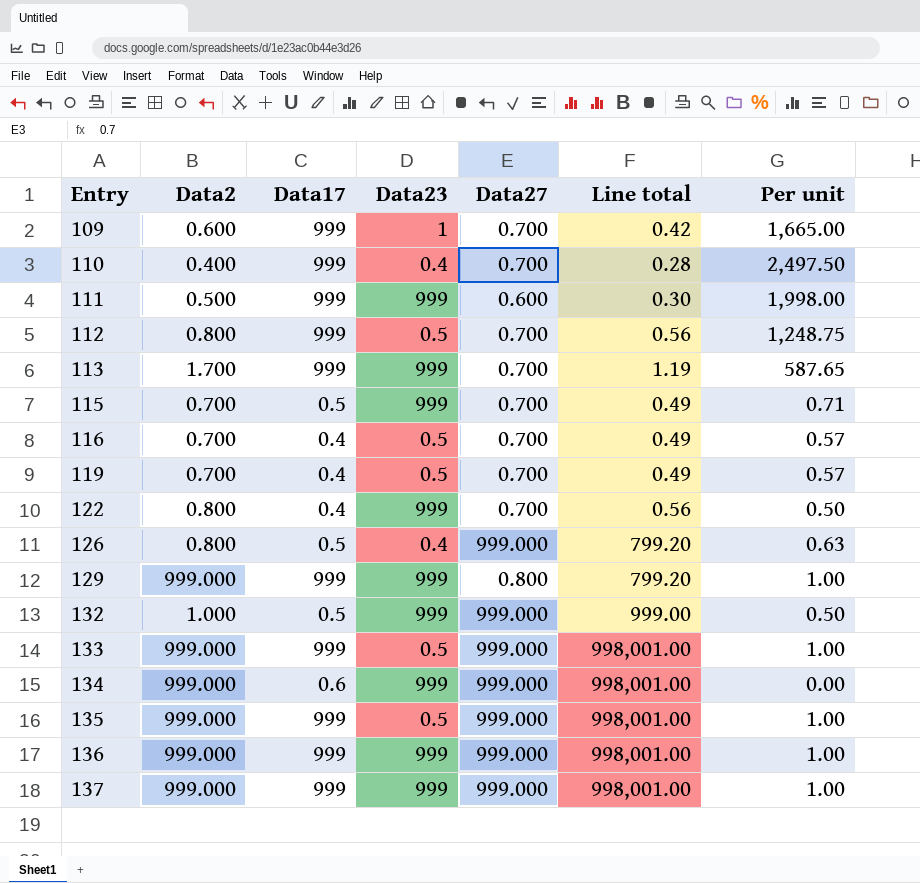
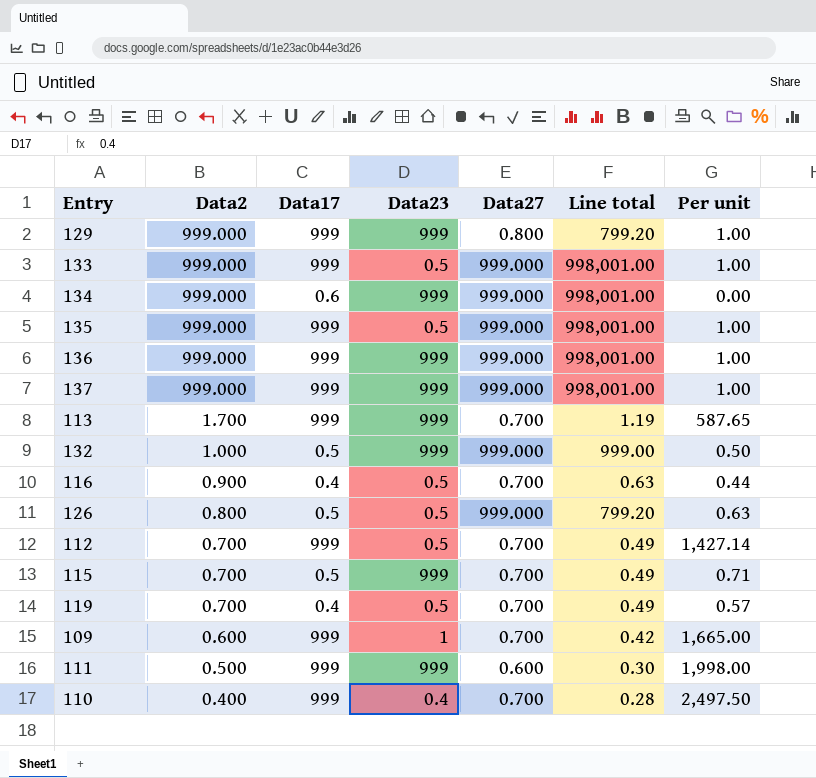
row order: Entry ascending -> Data2 descending
row 122: 0.800 | 0.4 | 999 | 0.700 | 0.56 | 0.50 -> none
116 | Data2: 0.700 -> 0.900
116 | Line total: 0.49 -> 0.63
116 | Per unit: 0.57 -> 0.44
126 | Data23: 0.4 -> 0.5
112 | Data2: 0.800 -> 0.700
112 | Line total: 0.56 -> 0.49
112 | Per unit: 1,248.75 -> 1,427.14

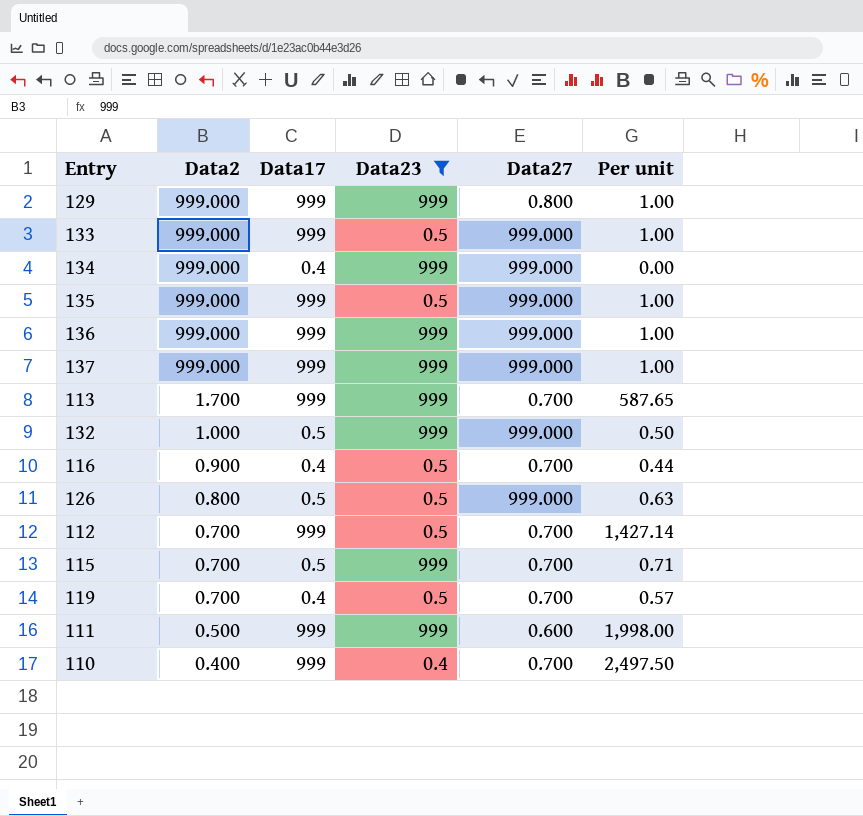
filter: none -> Data23 != 1
column Line total | formula: [Data2] * [Data27] -> none
134 | Data17: 0.6 -> 0.4

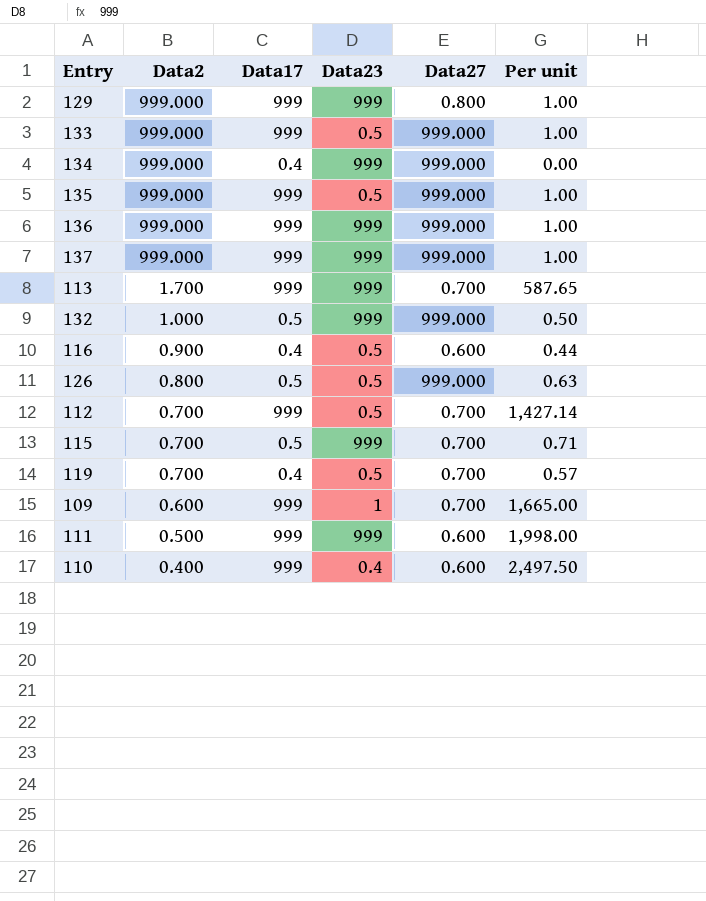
filter: Data23 != 1 -> none
116 | Data27: 0.700 -> 0.600
110 | Data27: 0.700 -> 0.600

